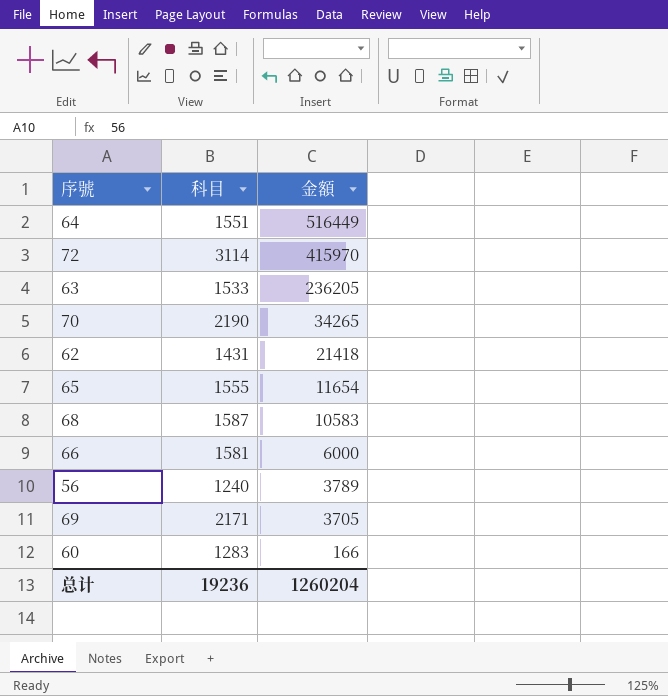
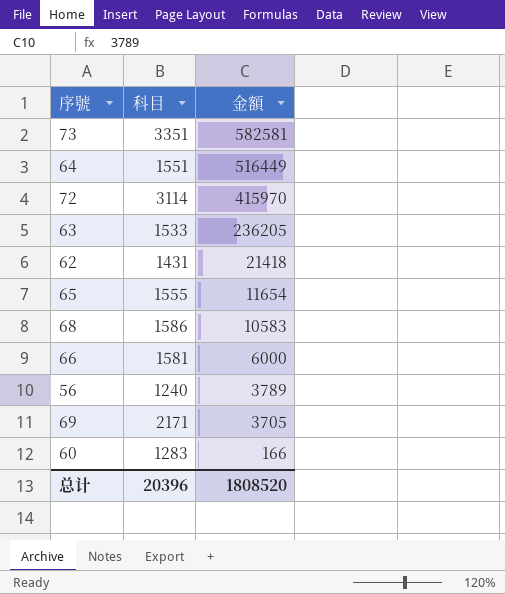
row 70: 2190 | 34265 -> none
row 73: none -> 3351 | 582581
68 | 科目: 1587 -> 1586
总计 | 科目: 19236 -> 20396
总计 | 金額: 1260204 -> 1808520

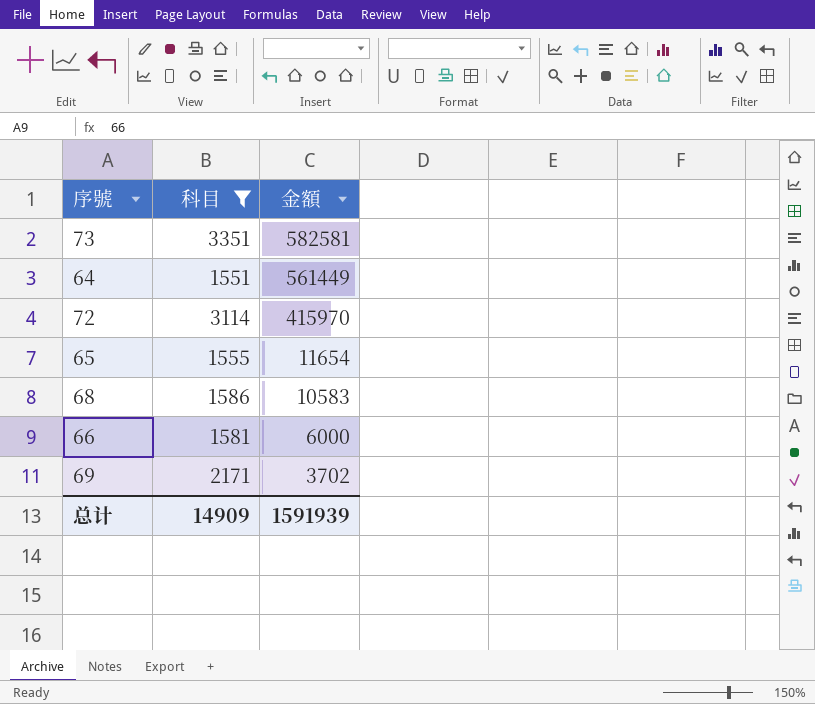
filter: none -> 科目 >= 1551
64 | 金額: 516449 -> 561449
69 | 金額: 3705 -> 3702
总计 | 科目: 20396 -> 14909
总计 | 金額: 1808520 -> 1591939

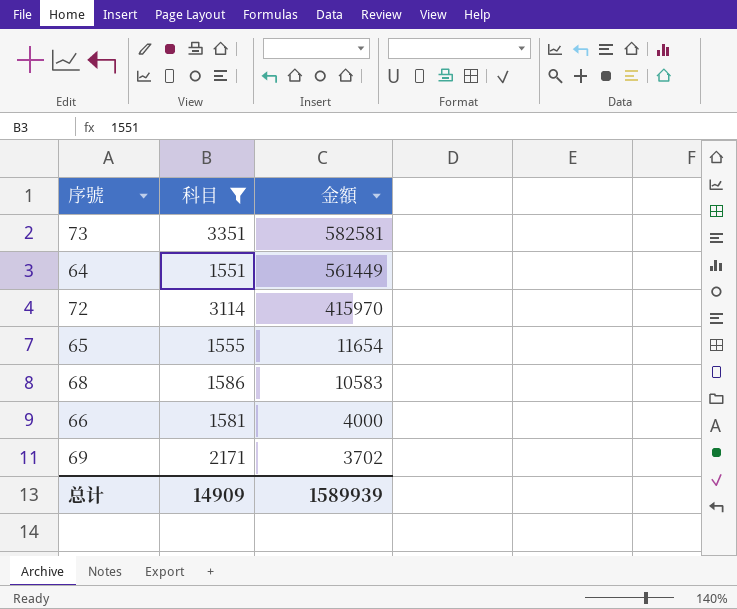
66 | 金額: 6000 -> 4000
总计 | 金額: 1591939 -> 1589939

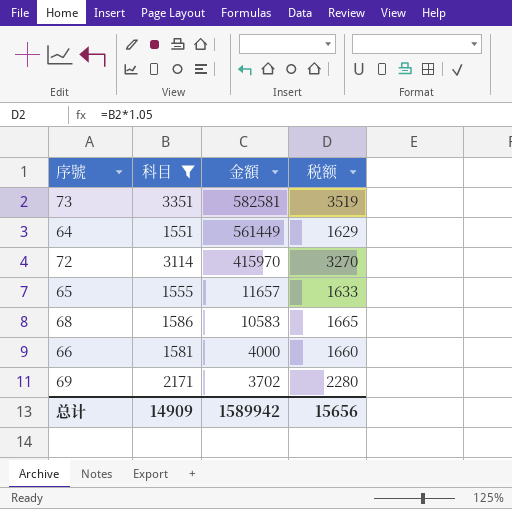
column 税额 | formula: none -> [科目] * 1.05
65 | 金額: 11654 -> 11657
总计 | 金額: 1589939 -> 1589942

